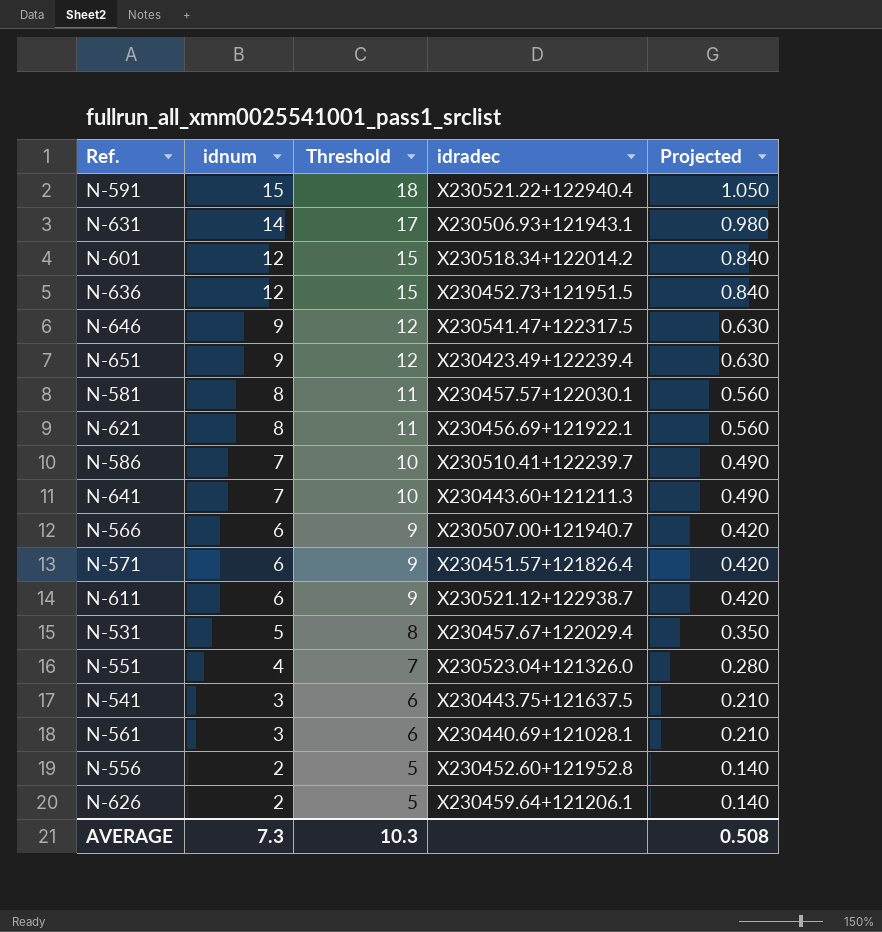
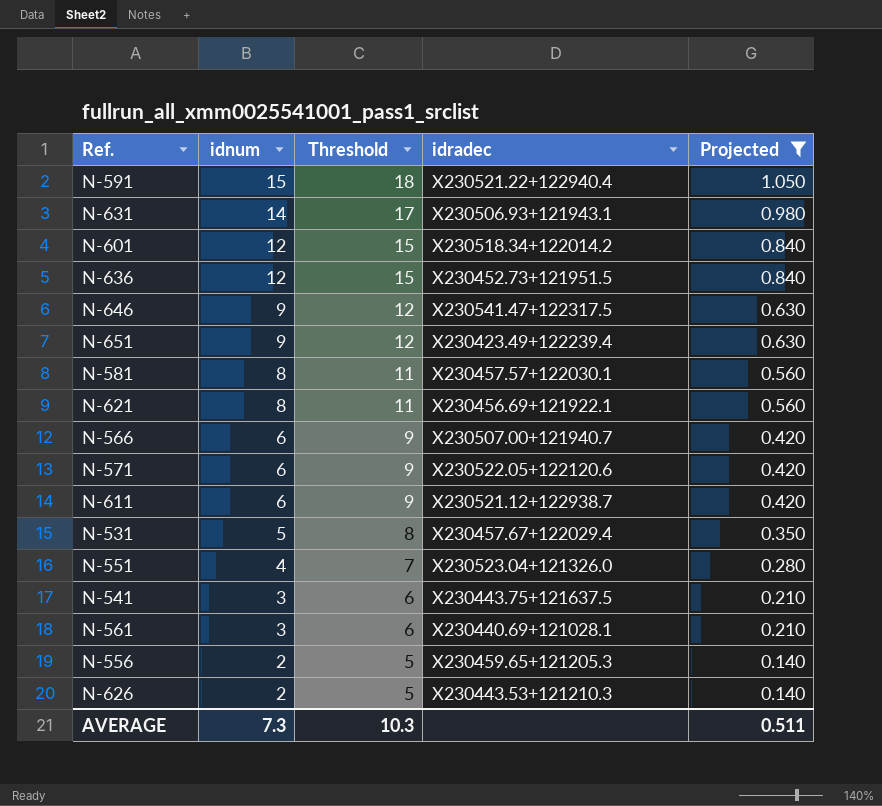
filter: none -> Projected != 0.490
N-571 | idradec: X230451.57+121826.4 -> X230522.05+122120.6
N-556 | idradec: X230452.60+121952.8 -> X230459.65+121205.3
N-626 | idradec: X230459.64+121206.1 -> X230443.53+121210.3
AVERAGE | Projected: 0.508 -> 0.511

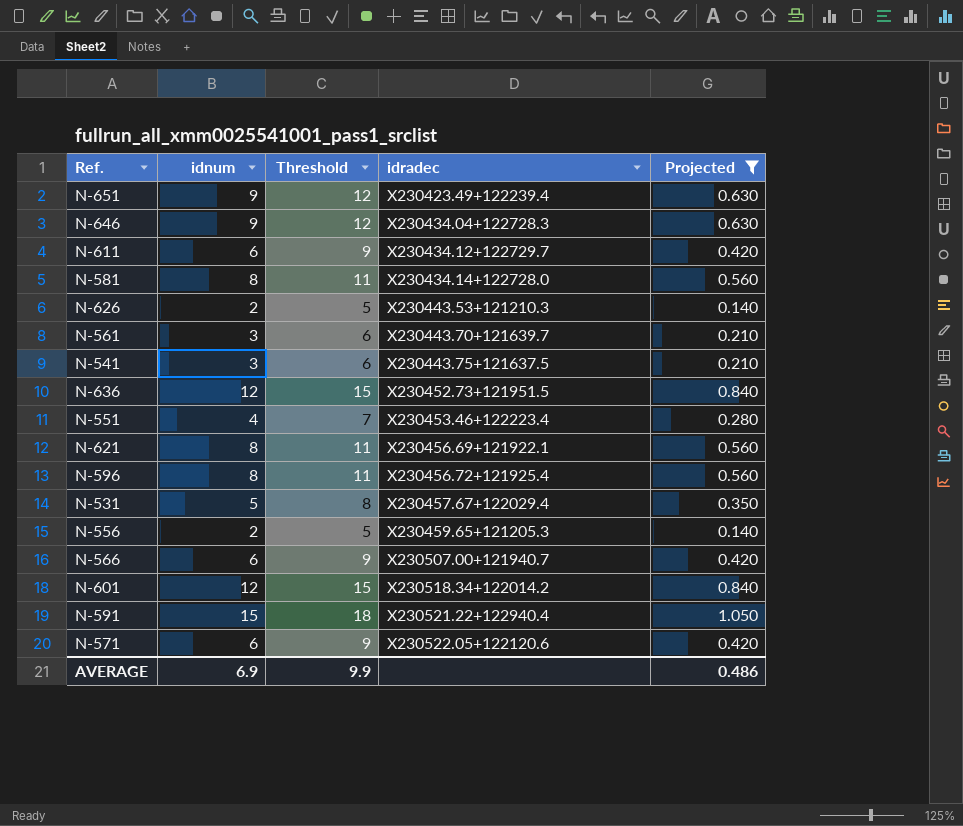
row order: idnum descending -> idradec ascending
row N-631: 14 | 17 | X230506.93+121943.1 | 0.980 -> none
N-646 | idradec: X230541.47+122317.5 -> X230434.04+122728.3
N-611 | idradec: X230521.12+122938.7 -> X230434.12+122729.7
N-581 | idradec: X230457.57+122030.1 -> X230434.14+122728.0
N-561 | idradec: X230440.69+121028.1 -> X230443.70+121639.7
N-551 | idradec: X230523.04+121326.0 -> X230453.46+122223.4
row N-596: none -> 8 | 11 | X230456.72+121925.4 | 0.560
AVERAGE | idnum: 7.3 -> 6.9
AVERAGE | Threshold: 10.3 -> 9.9
AVERAGE | Projected: 0.511 -> 0.486

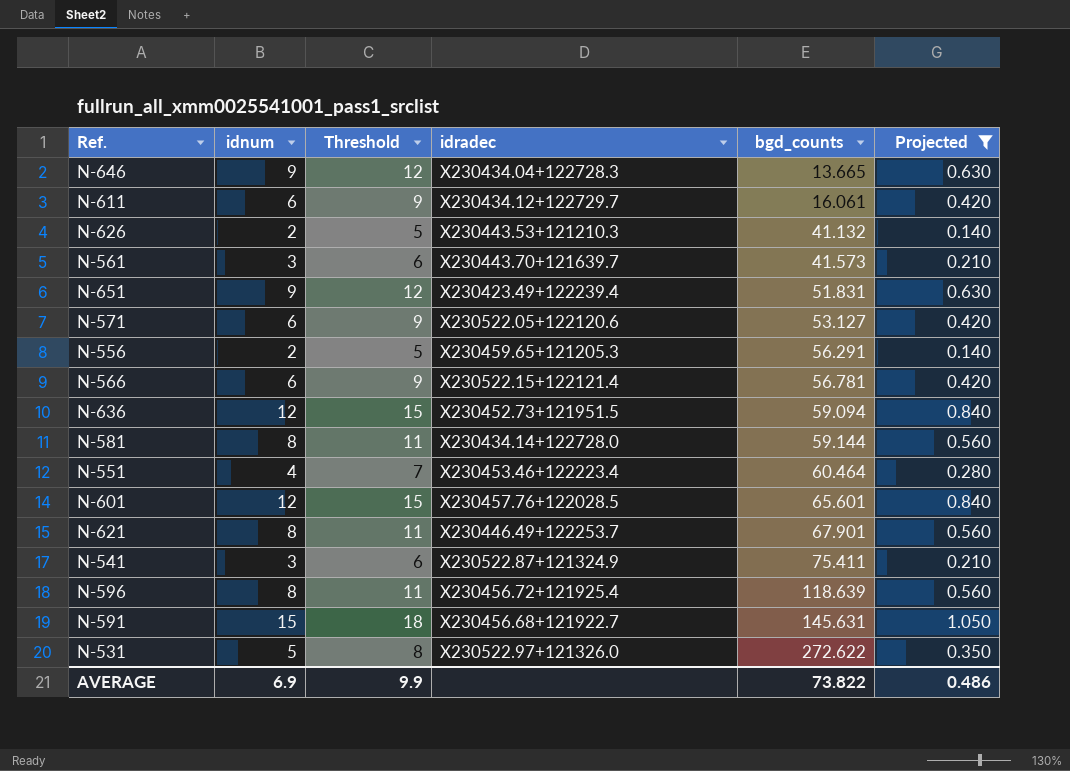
row order: idradec ascending -> bgd_counts ascending
column bgd_counts | position: none -> 5
N-566 | idradec: X230507.00+121940.7 -> X230522.15+122121.4
N-601 | idradec: X230518.34+122014.2 -> X230457.76+122028.5
N-621 | idradec: X230456.69+121922.1 -> X230446.49+122253.7
N-541 | idradec: X230443.75+121637.5 -> X230522.87+121324.9
N-591 | idradec: X230521.22+122940.4 -> X230456.68+121922.7
N-531 | idradec: X230457.67+122029.4 -> X230522.97+121326.0

